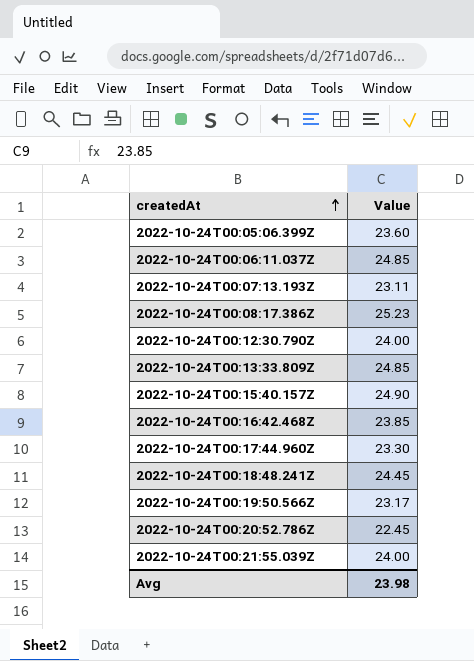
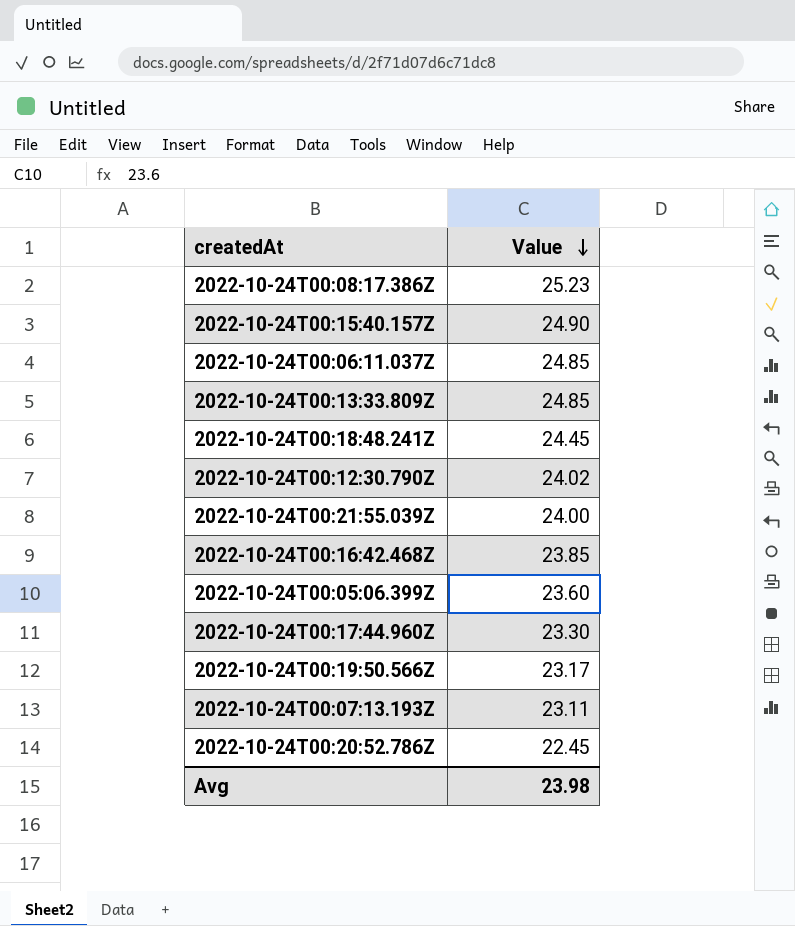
row order: createdAt ascending -> Value descending
2022-10-24T00:12:30.790Z | Value: 24.00 -> 24.02

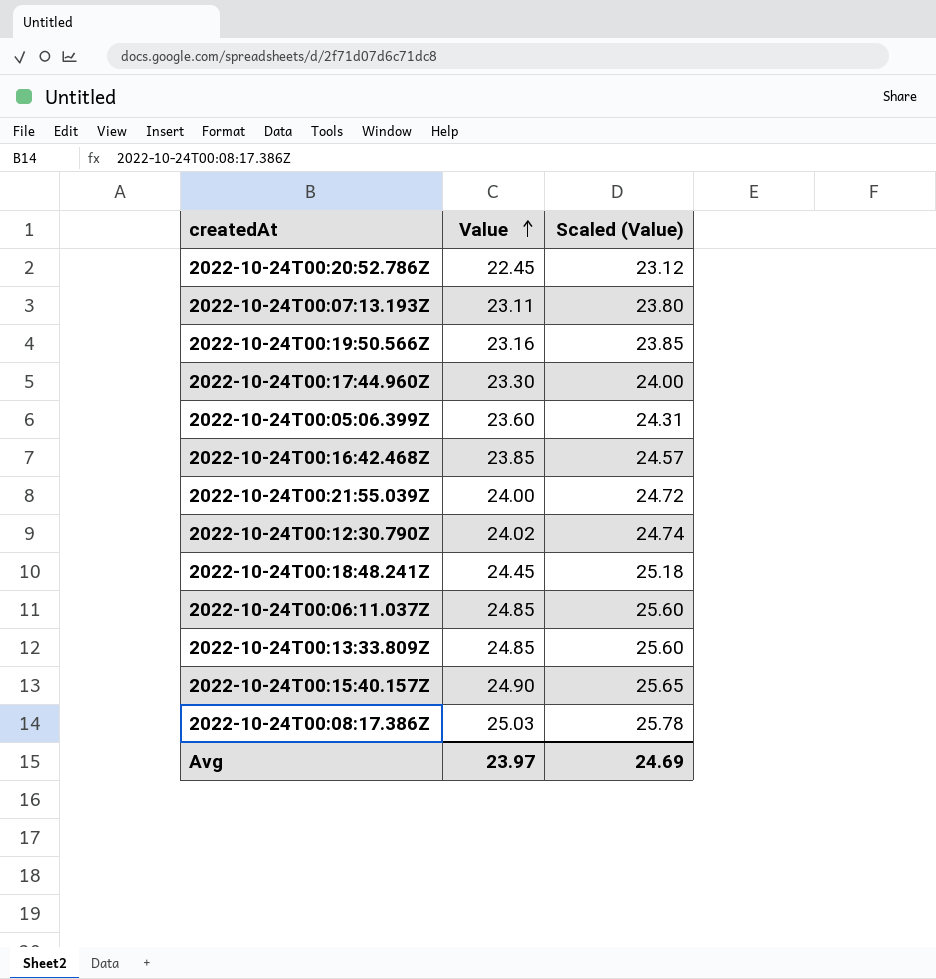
row order: Value descending -> Value ascending
column Scaled (Value) | formula: none -> [Value] * 1.03
2022-10-24T00:19:50.566Z | Value: 23.17 -> 23.16
2022-10-24T00:08:17.386Z | Value: 25.23 -> 25.03
Avg | Value: 23.98 -> 23.97

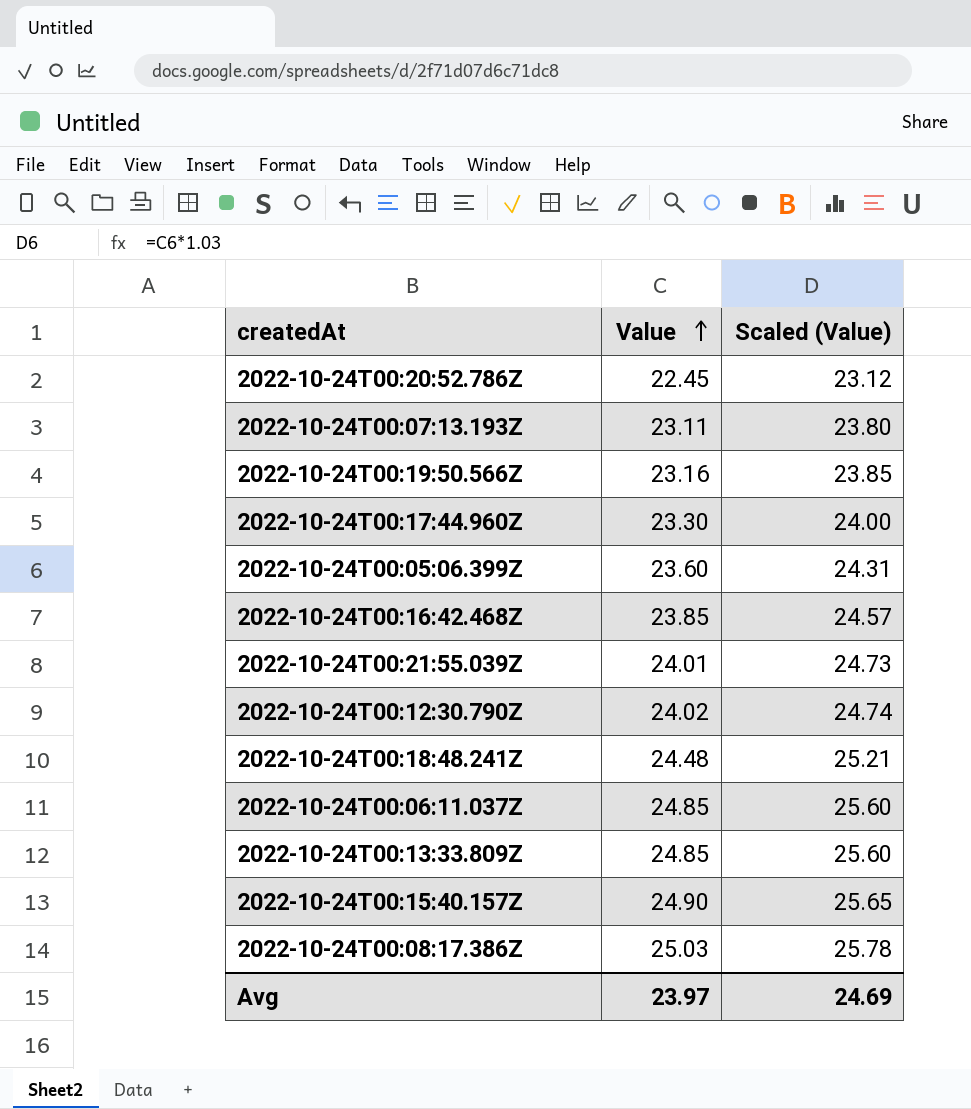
2022-10-24T00:21:55.039Z | Value: 24.00 -> 24.01
2022-10-24T00:21:55.039Z | Scaled (Value): 24.72 -> 24.73
2022-10-24T00:18:48.241Z | Value: 24.45 -> 24.48
2022-10-24T00:18:48.241Z | Scaled (Value): 25.18 -> 25.21

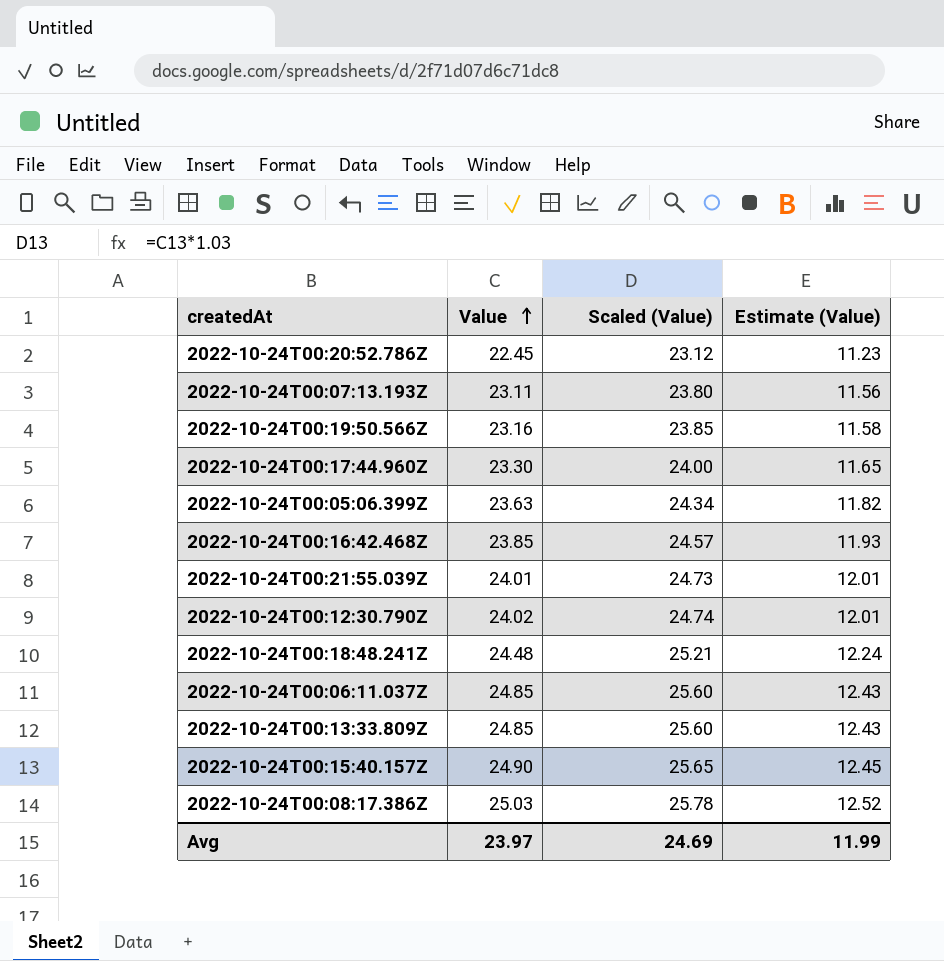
column Estimate (Value) | formula: none -> [Value] * 0.5
2022-10-24T00:05:06.399Z | Value: 23.60 -> 23.63
2022-10-24T00:05:06.399Z | Scaled (Value): 24.31 -> 24.34

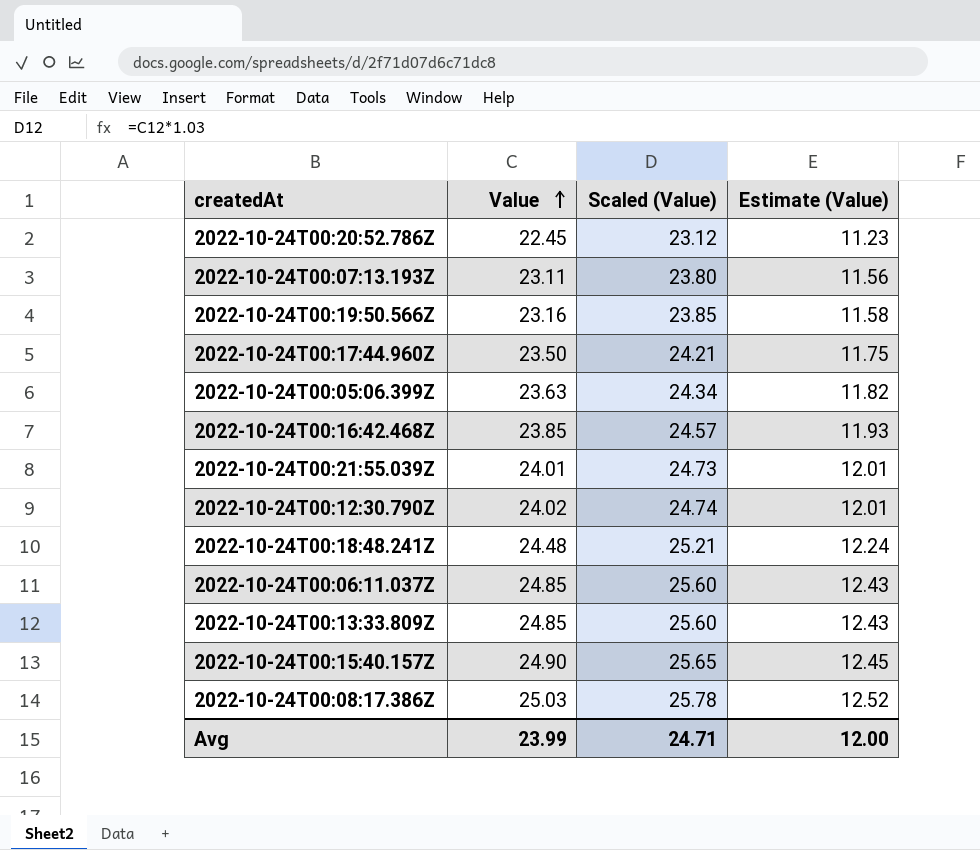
2022-10-24T00:17:44.960Z | Value: 23.30 -> 23.50
2022-10-24T00:17:44.960Z | Scaled (Value): 24.00 -> 24.21
2022-10-24T00:17:44.960Z | Estimate (Value): 11.65 -> 11.75
Avg | Value: 23.97 -> 23.99
Avg | Scaled (Value): 24.69 -> 24.71
Avg | Estimate (Value): 11.99 -> 12.00

